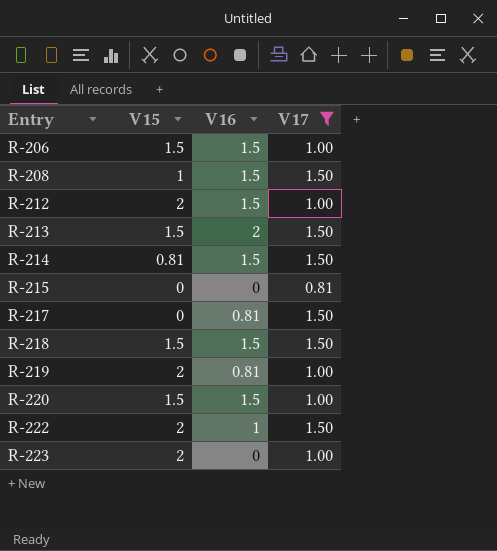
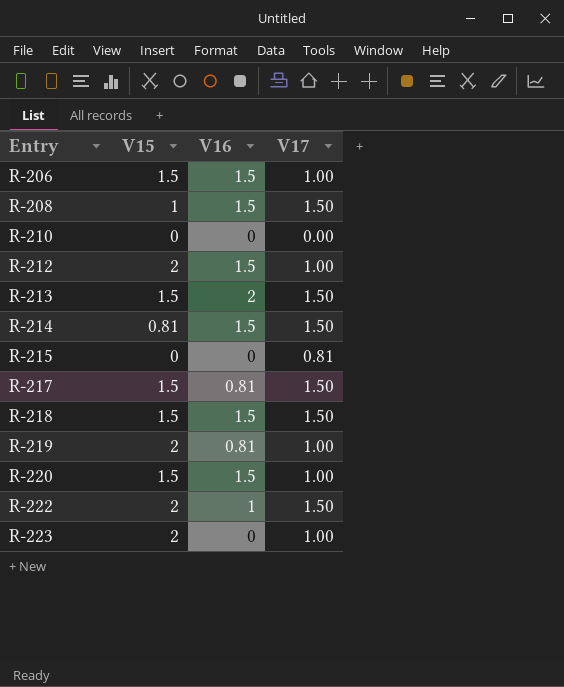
filter: V17 != 0.00 -> none
R-217 | V15: 0 -> 1.5

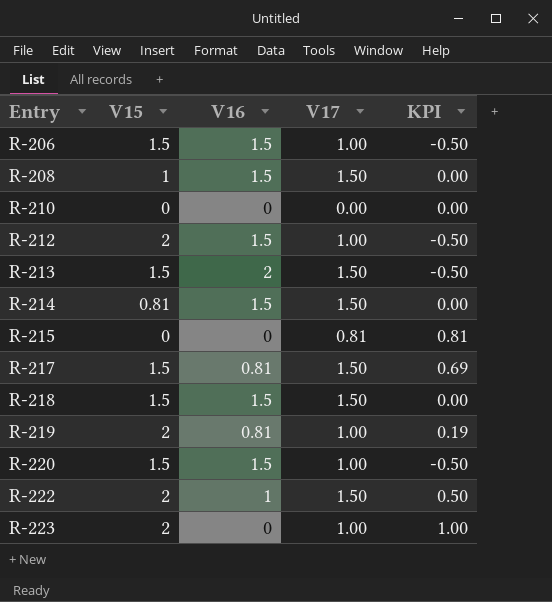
column KPI | formula: none -> [V17] - [V16]

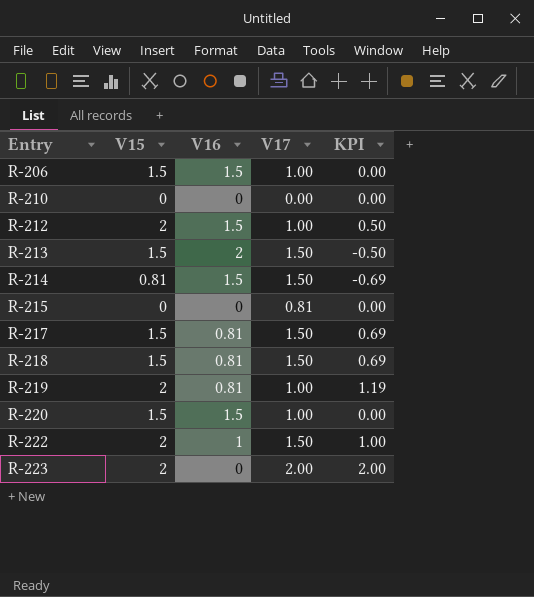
column KPI | formula: [V17] - [V16] -> [V15] - [V16]
row R-208: 1 | 1.5 | 1.50 | 0.00 -> none
R-218 | V16: 1.5 -> 0.81
R-223 | V17: 1.00 -> 2.00

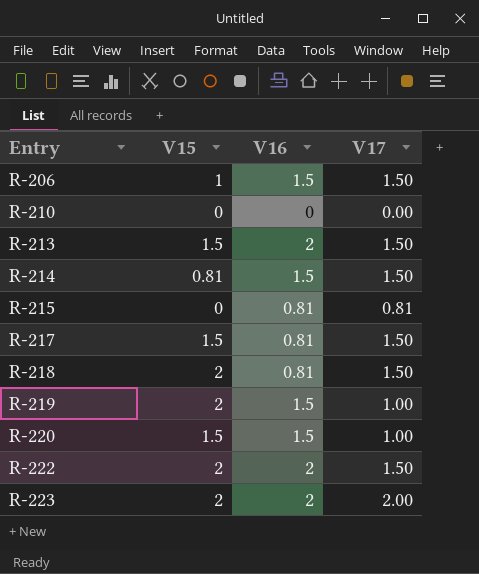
column KPI | formula: [V15] - [V16] -> none
row R-212: 2 | 1.5 | 1.00 | 0.50 -> none
R-206 | V15: 1.5 -> 1
R-206 | V17: 1.00 -> 1.50
R-215 | V16: 0 -> 0.81
R-218 | V15: 1.5 -> 2
R-219 | V16: 0.81 -> 1.5
R-222 | V16: 1 -> 2
R-223 | V16: 0 -> 2

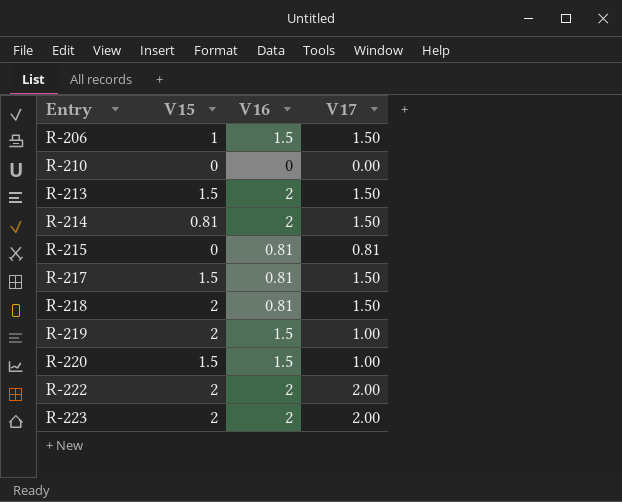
R-214 | V16: 1.5 -> 2
R-222 | V17: 1.50 -> 2.00

